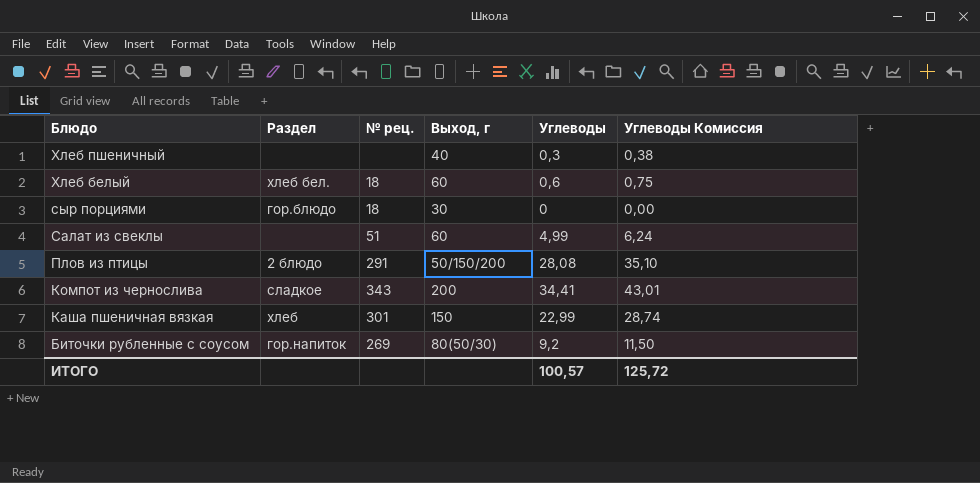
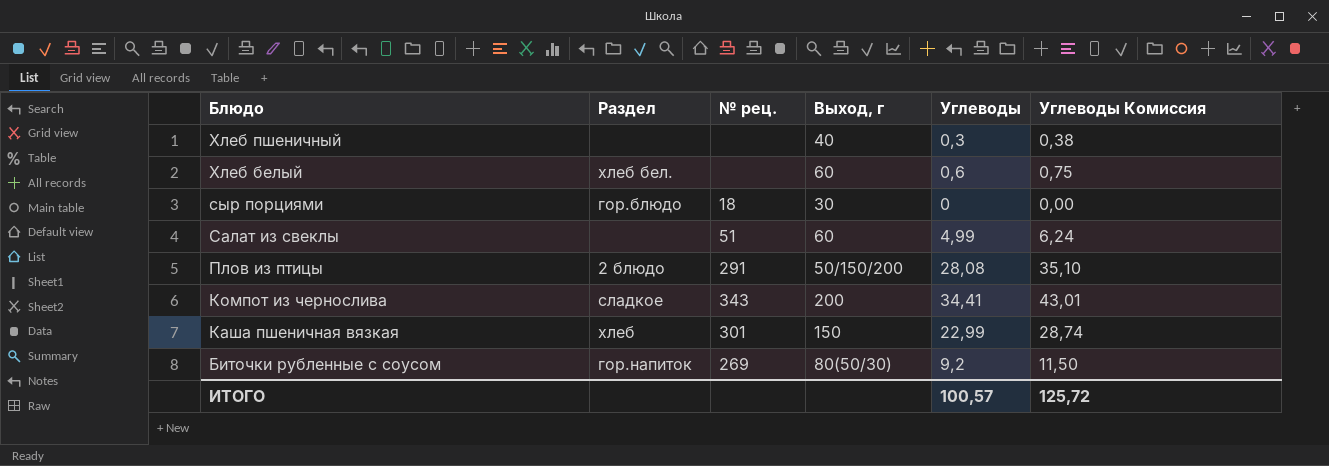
Хлеб белый | № рец.: 18 -> none

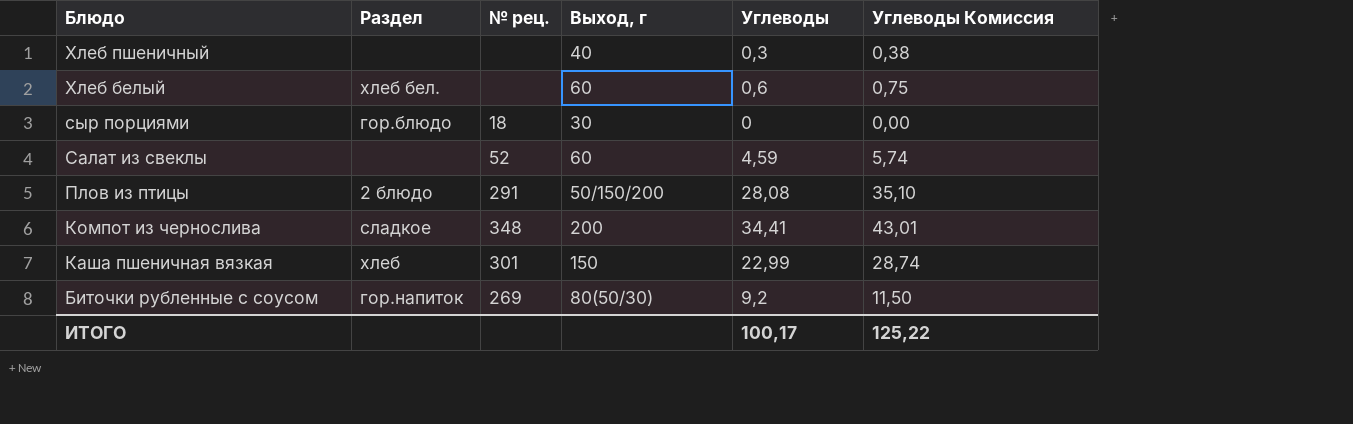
Салат из свеклы | № рец.: 51 -> 52
Салат из свеклы | Углеводы: 4,99 -> 4,59
Салат из свеклы | Углеводы Комиссия: 6,24 -> 5,74
Компот из чернослива | № рец.: 343 -> 348
ИТОГО | Углеводы: 100,57 -> 100,17
ИТОГО | Углеводы Комиссия: 125,72 -> 125,22

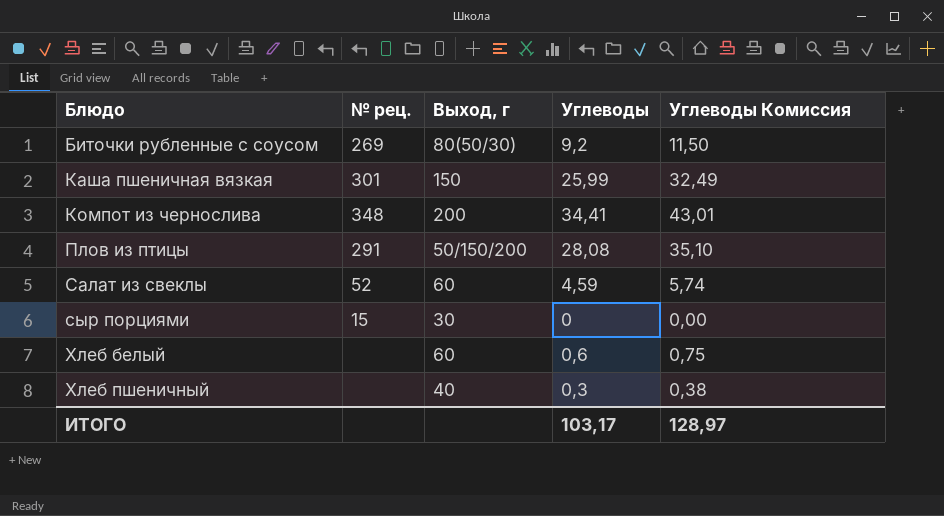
row order: Блюдо descending -> Блюдо ascending
column Раздел | position: 2 -> none
Каша пшеничная вязкая | Углеводы: 22,99 -> 25,99
Каша пшеничная вязкая | Углеводы Комиссия: 28,74 -> 32,49
сыр порциями | № рец.: 18 -> 15
ИТОГО | Углеводы: 100,17 -> 103,17
ИТОГО | Углеводы Комиссия: 125,22 -> 128,97

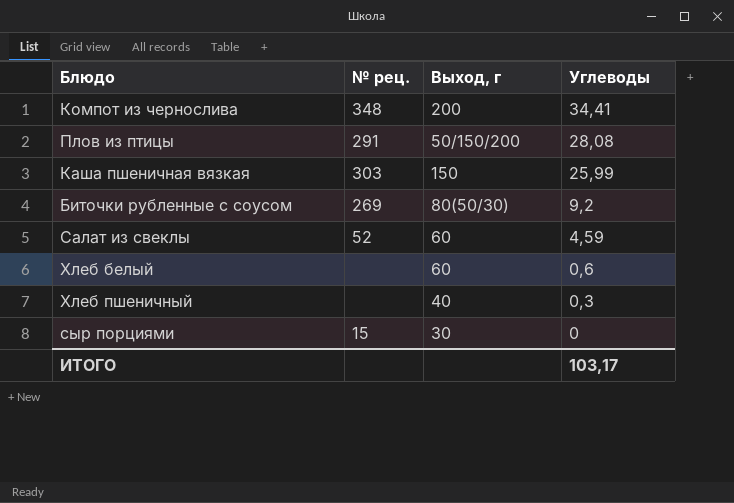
row order: Блюдо ascending -> Углеводы descending
column Углеводы Комиссия | formula: [Углеводы] * 1,25 -> none
Каша пшеничная вязкая | № рец.: 301 -> 303

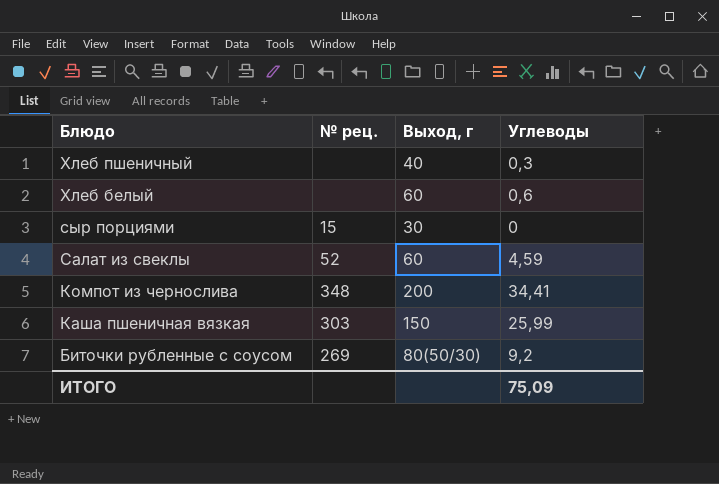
row order: Углеводы descending -> Блюдо descending
row Плов из птицы: 291 | 50/150/200 | 28,08 -> none
ИТОГО | Углеводы: 103,17 -> 75,09

